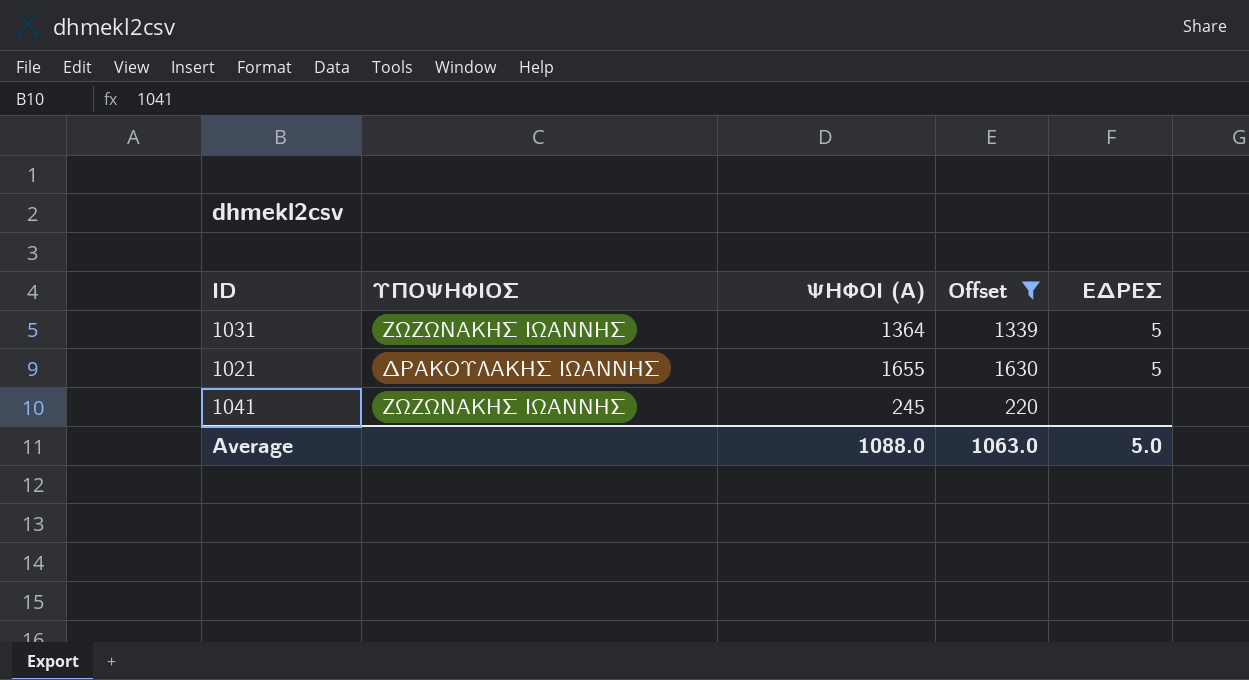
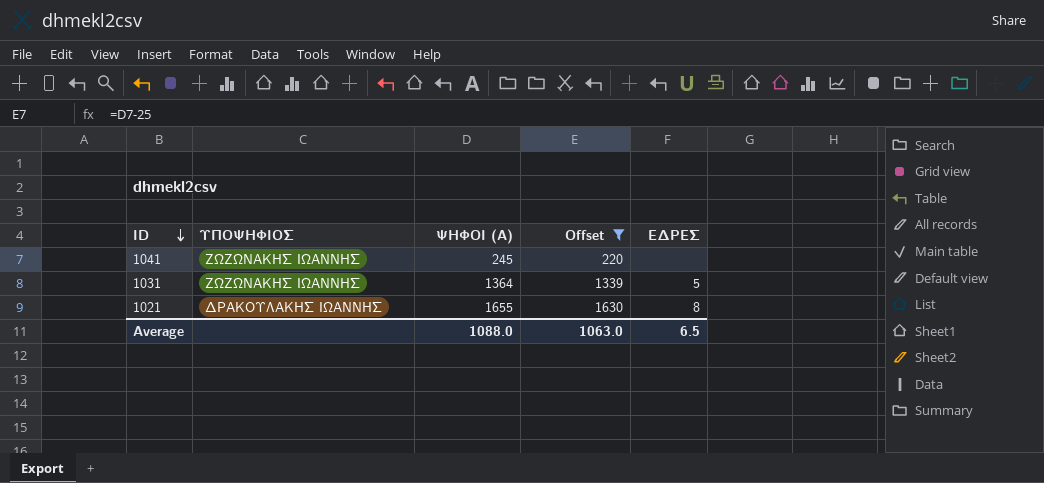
row order: none -> ID descending
1021 | ΕΔΡΕΣ: 5 -> 8
Average | ΕΔΡΕΣ: 5.0 -> 6.5

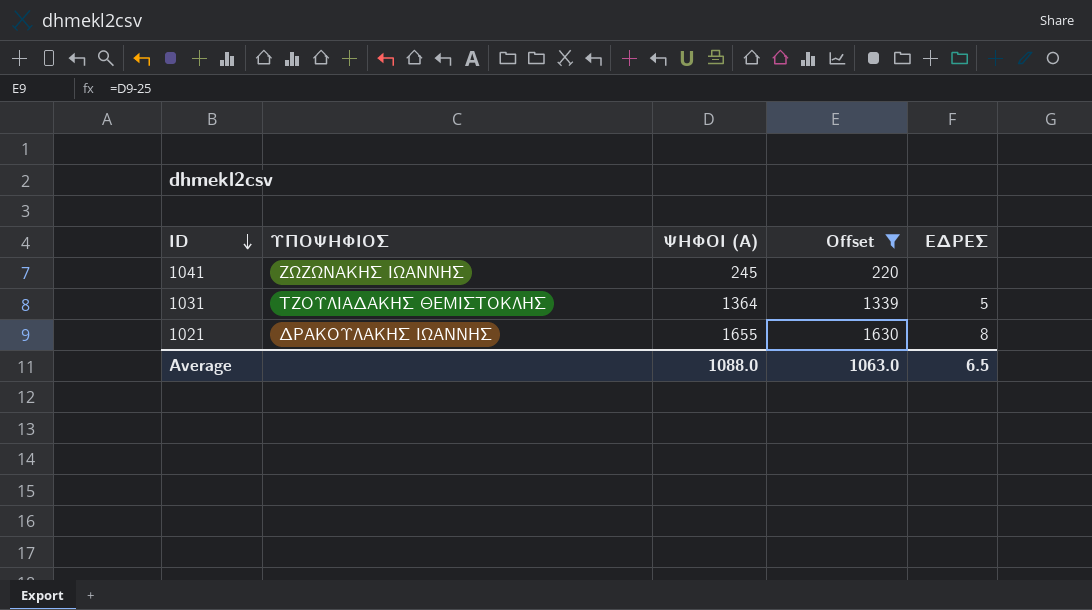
1031 | ΥΠΟΨΗΦΙΟΣ: ΖΩΖΩΝΑΚΗΣ ΙΩΑΝΝΗΣ -> ΤΖΟΥΛΙΑΔΑΚΗΣ ΘΕΜΙΣΤΟΚΛΗΣ

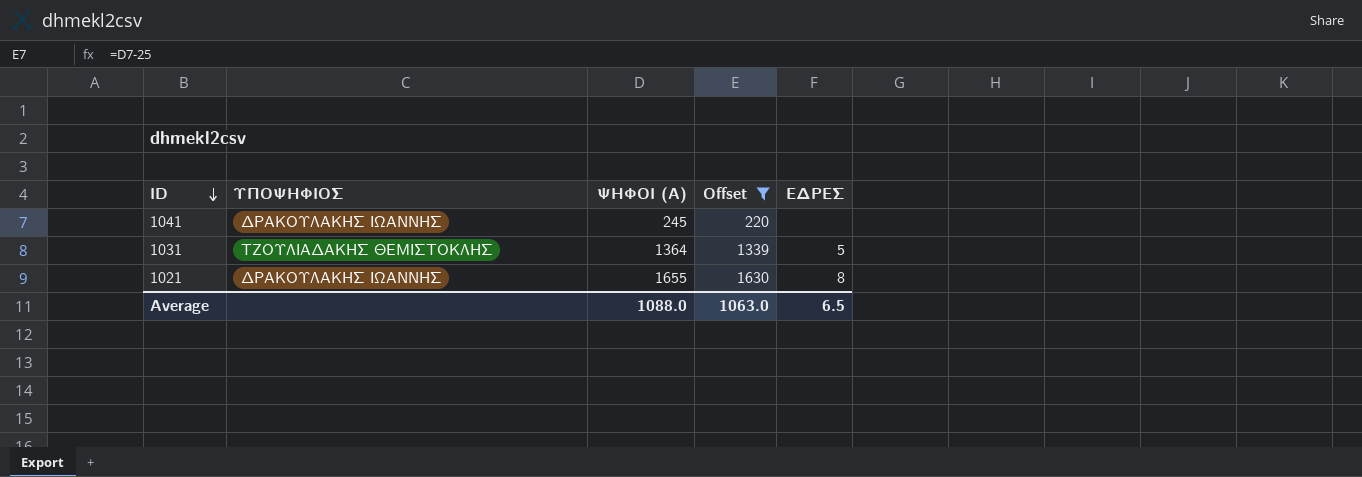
1041 | ΥΠΟΨΗΦΙΟΣ: ΖΩΖΩΝΑΚΗΣ ΙΩΑΝΝΗΣ -> ΔΡΑΚΟΥΛΑΚΗΣ ΙΩΑΝΝΗΣ

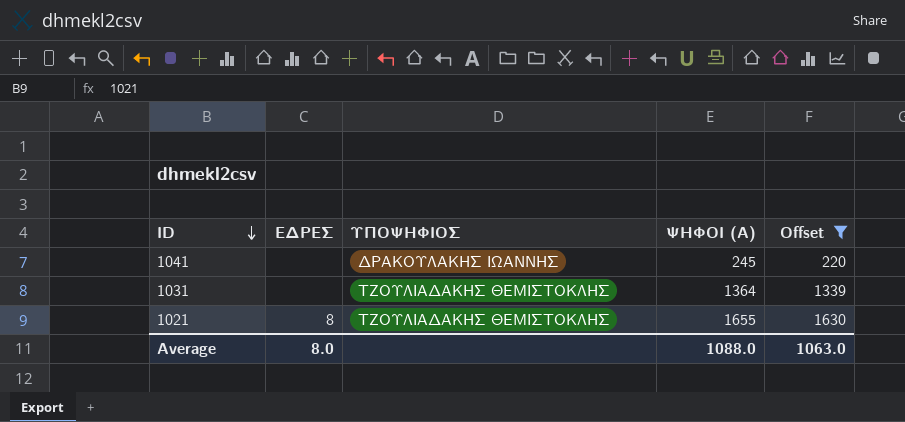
column ΕΔΡΕΣ | position: 5 -> 2
1031 | ΕΔΡΕΣ: 5 -> none
1021 | ΥΠΟΨΗΦΙΟΣ: ΔΡΑΚΟΥΛΑΚΗΣ ΙΩΑΝΝΗΣ -> ΤΖΟΥΛΙΑΔΑΚΗΣ ΘΕΜΙΣΤΟΚΛΗΣ
Average | ΕΔΡΕΣ: 6.5 -> 8.0

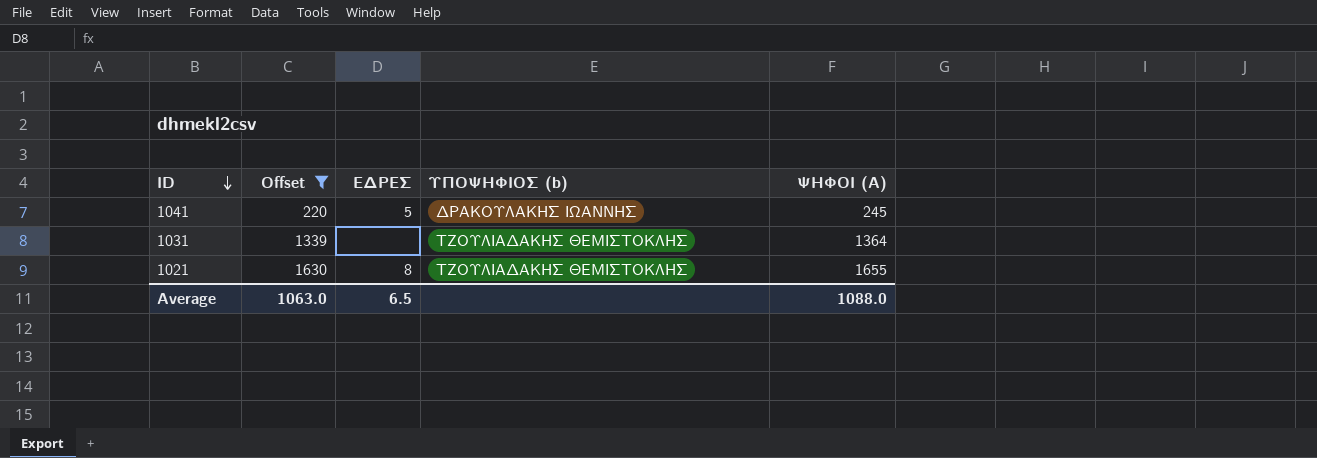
column Offset | position: 5 -> 2
column name: ΥΠΟΨΗΦΙΟΣ -> ΥΠΟΨΗΦΙΟΣ (b)
1041 | ΕΔΡΕΣ: none -> 5
Average | ΕΔΡΕΣ: 8.0 -> 6.5

